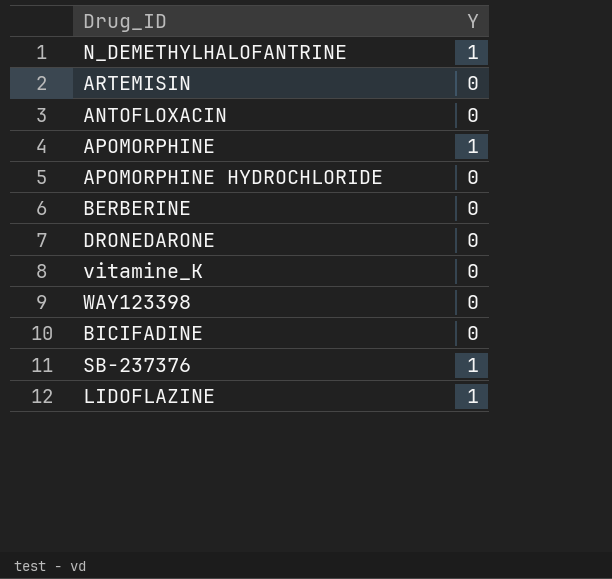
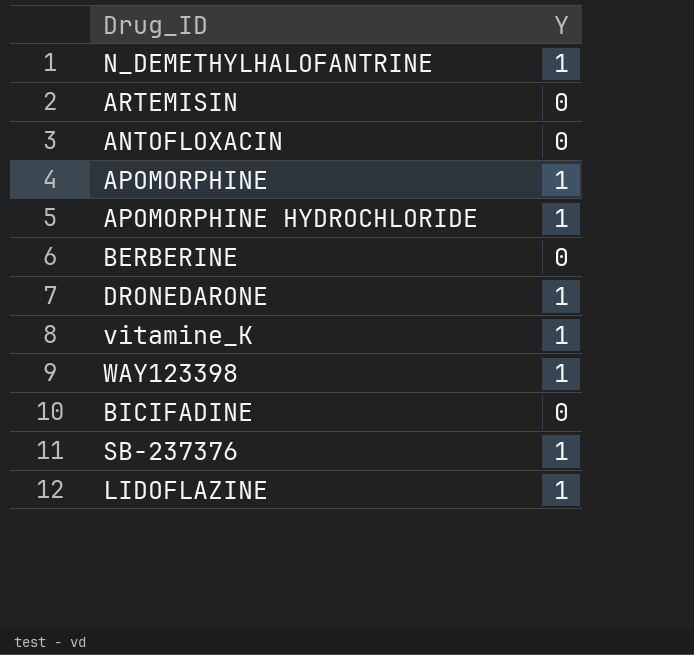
APOMORPHINE HYDROCHLORIDE | Y: 0 -> 1
DRONEDARONE | Y: 0 -> 1
vitamine_K | Y: 0 -> 1
WAY123398 | Y: 0 -> 1

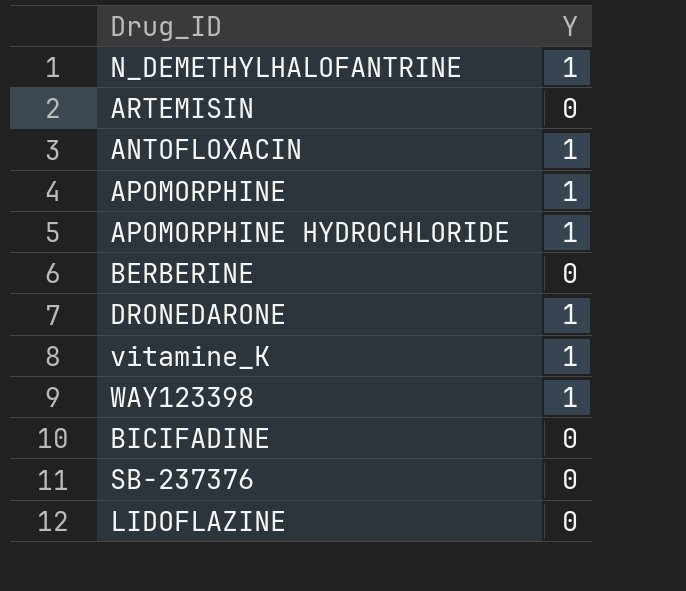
ANTOFLOXACIN | Y: 0 -> 1
SB-237376 | Y: 1 -> 0
LIDOFLAZINE | Y: 1 -> 0

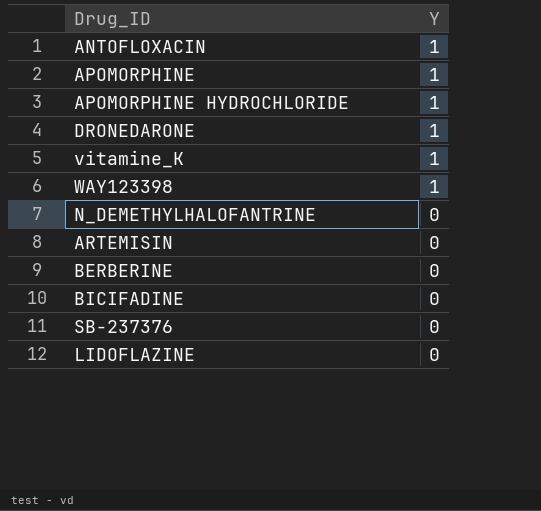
row order: none -> Y descending
N_DEMETHYLHALOFANTRINE | Y: 1 -> 0

